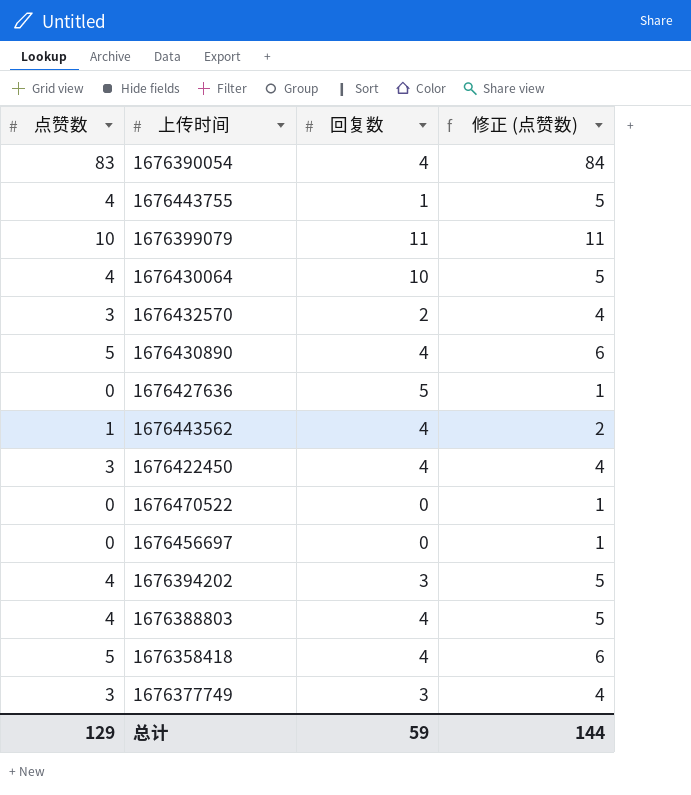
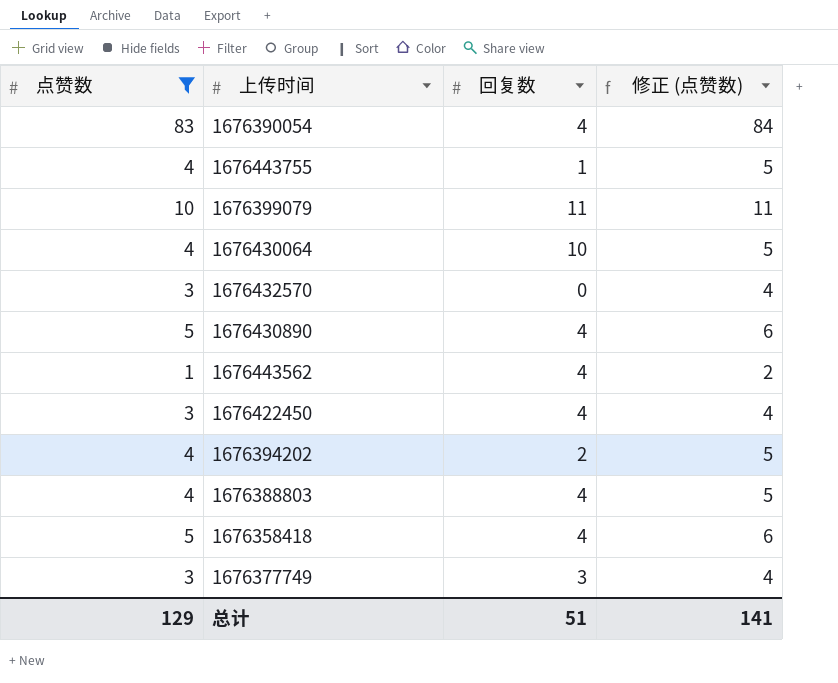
filter: none -> 点赞数 != 0
1676432570 | 回复数: 2 -> 0
1676394202 | 回复数: 3 -> 2
总计 | 回复数: 59 -> 51
总计 | 修正 (点赞数): 144 -> 141

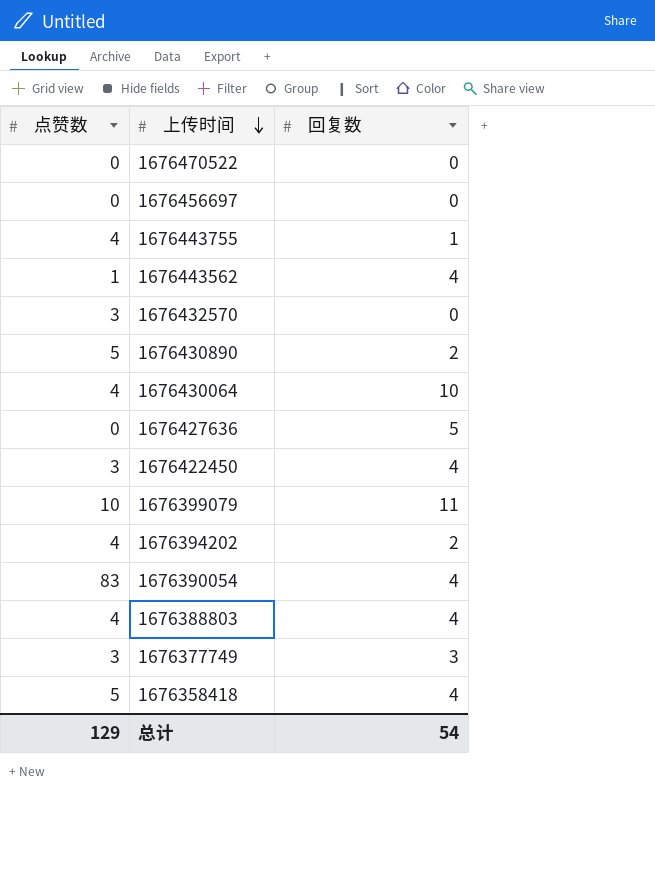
filter: 点赞数 != 0 -> none
row order: none -> 上传时间 descending
column 修正 (点赞数) | formula: [点赞数] + 1 -> none
1676430890 | 回复数: 4 -> 2
总计 | 回复数: 51 -> 54

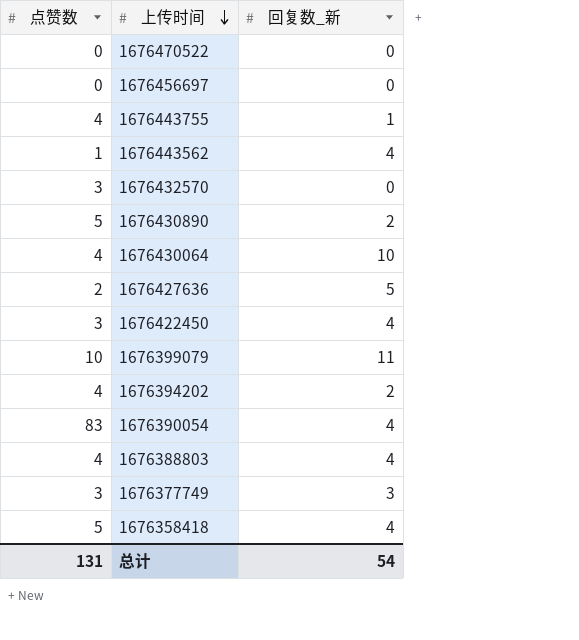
column name: 回复数 -> 回复数_新
1676427636 | 点赞数: 0 -> 2
总计 | 点赞数: 129 -> 131

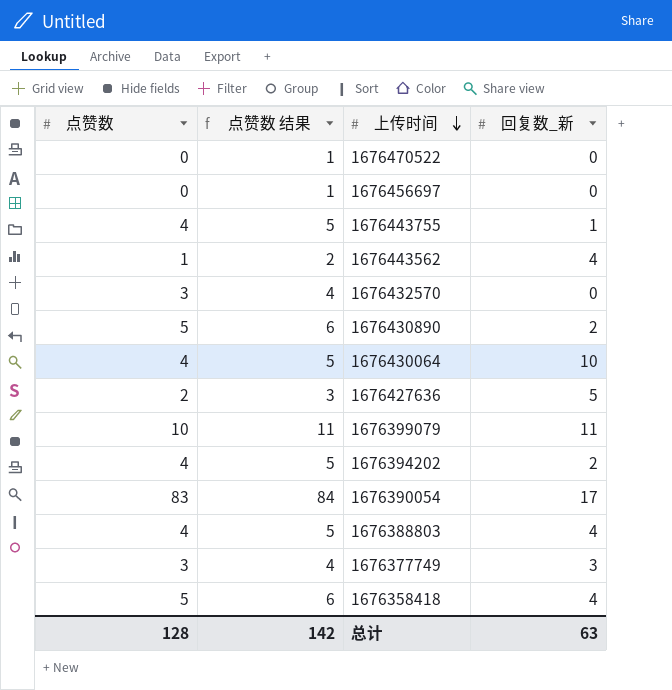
column 点赞数 结果 | formula: none -> [点赞数] + 1
row 1676422450: 3 | 4 -> none
1676390054 | 回复数_新: 4 -> 17
总计 | 点赞数: 131 -> 128
总计 | 回复数_新: 54 -> 63

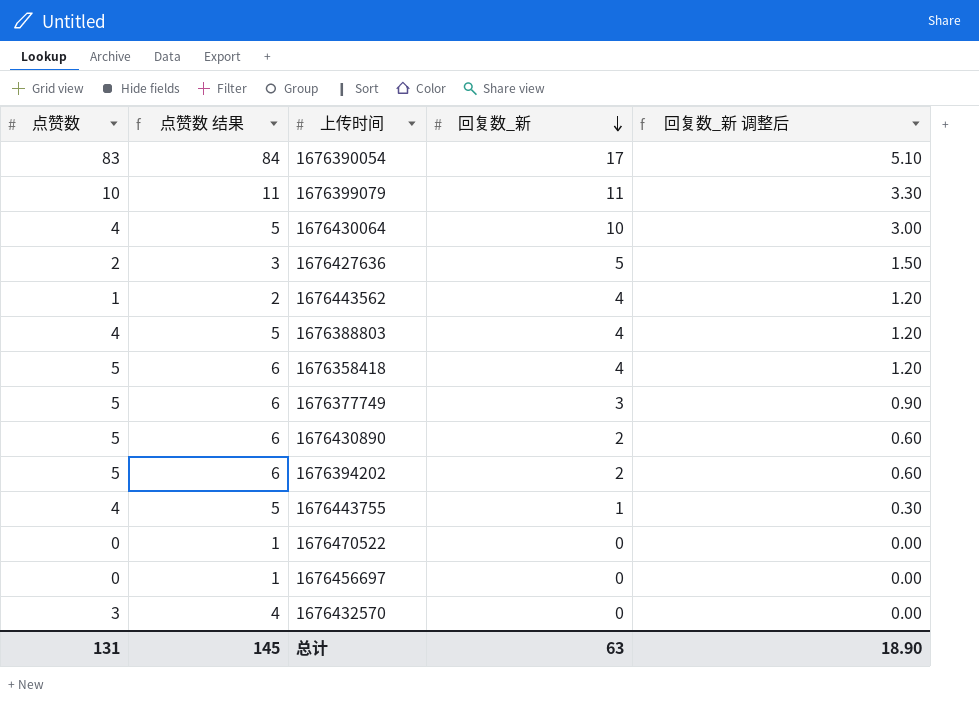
row order: 上传时间 descending -> 回复数_新 descending
column 回复数_新 调整后 | formula: none -> [回复数_新] * 0.3
1676377749 | 点赞数: 3 -> 5
1676377749 | 点赞数 结果: 4 -> 6
1676394202 | 点赞数: 4 -> 5
1676394202 | 点赞数 结果: 5 -> 6
总计 | 点赞数: 128 -> 131
总计 | 点赞数 结果: 142 -> 145

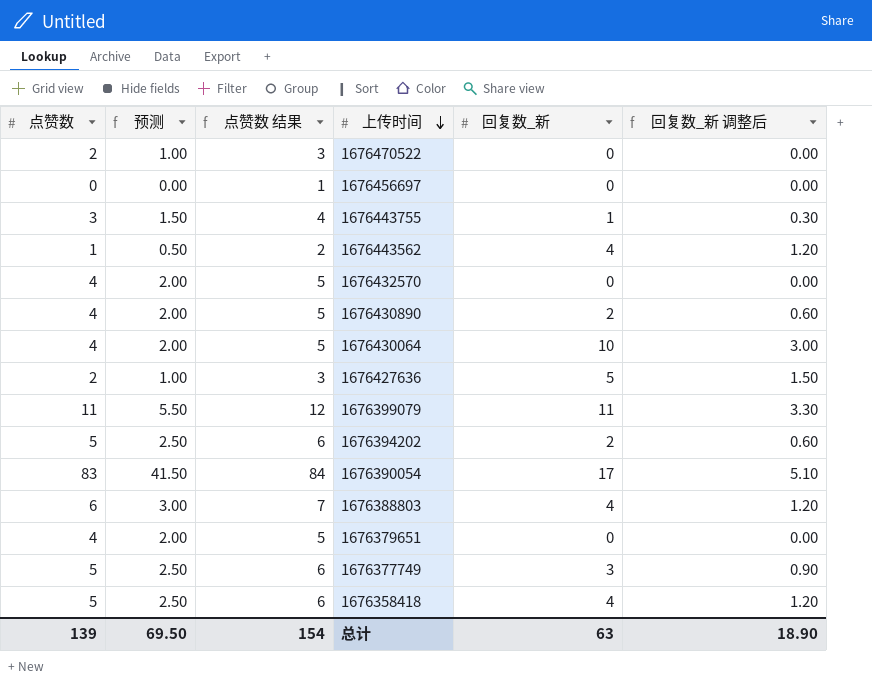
row order: 回复数_新 descending -> 上传时间 descending
column 预测 | formula: none -> [点赞数] * 0.5
1676470522 | 点赞数: 0 -> 2
1676470522 | 点赞数 结果: 1 -> 3
1676443755 | 点赞数: 4 -> 3
1676443755 | 点赞数 结果: 5 -> 4
1676432570 | 点赞数: 3 -> 4
1676432570 | 点赞数 结果: 4 -> 5
1676430890 | 点赞数: 5 -> 4
1676430890 | 点赞数 结果: 6 -> 5
1676399079 | 点赞数: 10 -> 11
1676399079 | 点赞数 结果: 11 -> 12
1676388803 | 点赞数: 4 -> 6
1676388803 | 点赞数 结果: 5 -> 7
row 1676379651: none -> 4 | 2.00 | 5 | 0 | 0.00
总计 | 点赞数: 131 -> 139
总计 | 点赞数 结果: 145 -> 154

